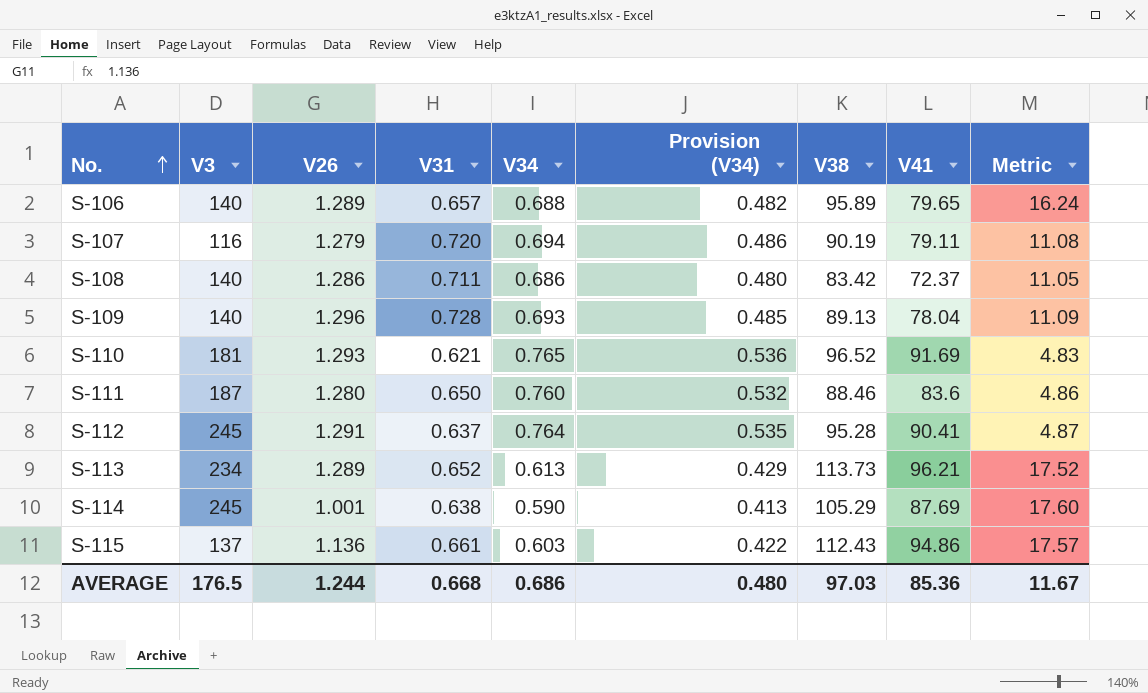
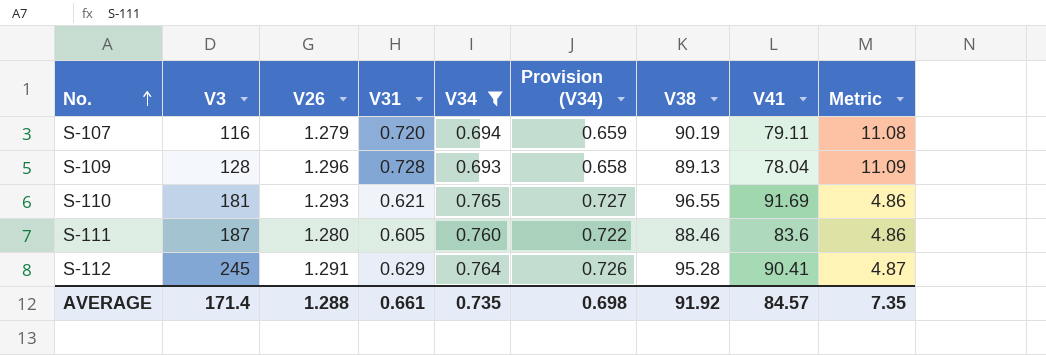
filter: none -> V34 >= 0.693
column Provision (V34) | formula: [V34] * 0.7 -> [V34] * 0.95
S-109 | V3: 140 -> 128
S-110 | V38: 96.52 -> 96.55
S-110 | Metric: 4.83 -> 4.86
S-111 | V31: 0.650 -> 0.605
S-112 | V31: 0.637 -> 0.629
AVERAGE | V3: 176.5 -> 171.4
AVERAGE | V26: 1.244 -> 1.288
AVERAGE | V31: 0.668 -> 0.661
AVERAGE | V34: 0.686 -> 0.735
AVERAGE | Provision (V34): 0.480 -> 0.698
AVERAGE | V38: 97.03 -> 91.92
AVERAGE | V41: 85.36 -> 84.57
AVERAGE | Metric: 11.67 -> 7.35

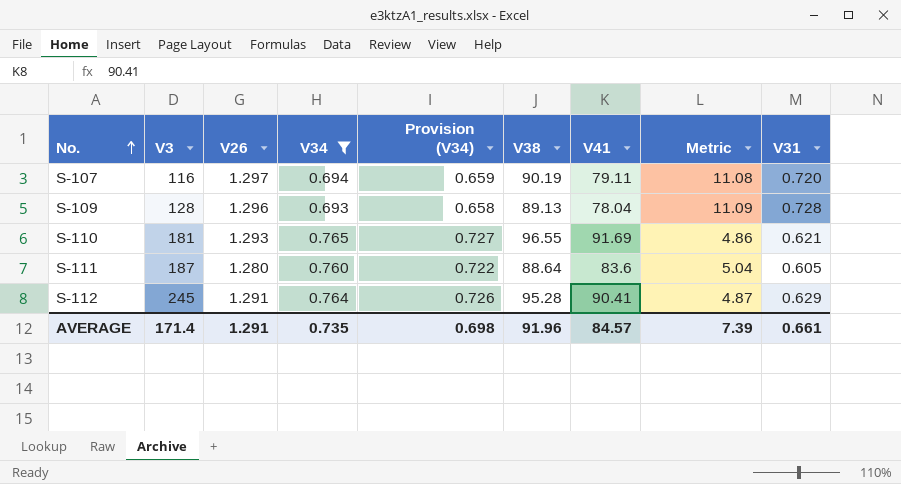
column V31 | position: 4 -> 9
S-107 | V26: 1.279 -> 1.297
S-111 | V38: 88.46 -> 88.64
S-111 | Metric: 4.86 -> 5.04
AVERAGE | V26: 1.288 -> 1.291
AVERAGE | V38: 91.92 -> 91.96
AVERAGE | Metric: 7.35 -> 7.39

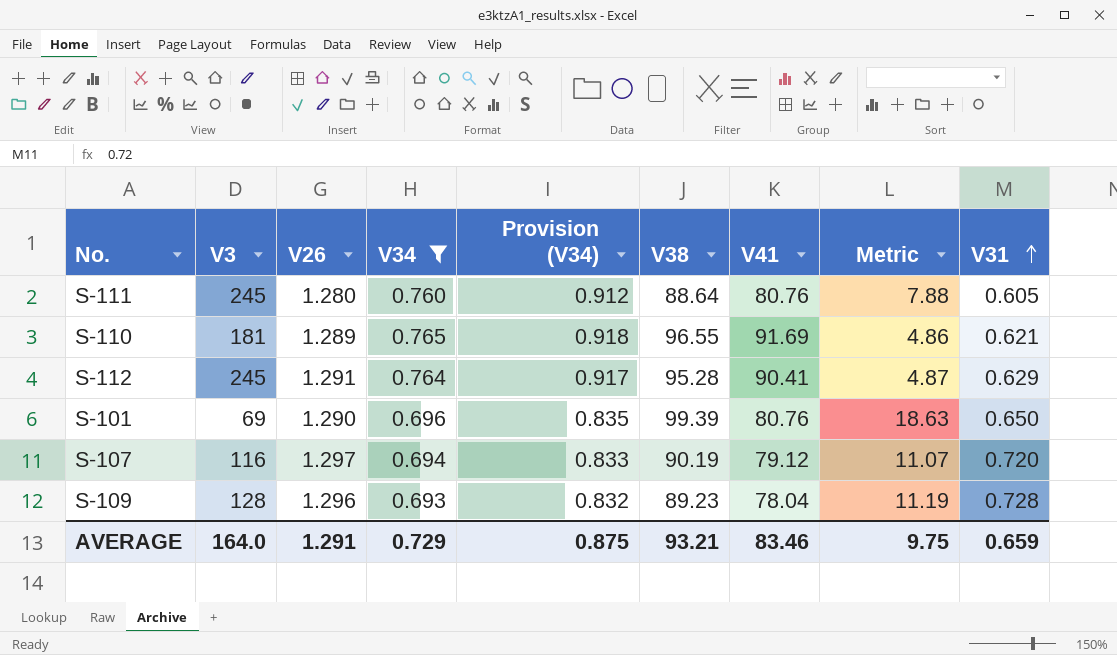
row order: No. ascending -> V31 ascending
column Provision (V34) | formula: [V34] * 0.95 -> [V34] * 1.2
S-111 | V3: 187 -> 245
S-111 | V41: 83.6 -> 80.76
S-111 | Metric: 5.04 -> 7.88
S-110 | V26: 1.293 -> 1.289
row S-101: none -> 69 | 1.290 | 0.696 | 0.835 | 99.39 | 80.76 | 18.63 | 0.650
S-107 | V41: 79.11 -> 79.12
S-107 | Metric: 11.08 -> 11.07
S-109 | V38: 89.13 -> 89.23
S-109 | Metric: 11.09 -> 11.19
AVERAGE | V3: 171.4 -> 164.0
AVERAGE | V34: 0.735 -> 0.729
AVERAGE | Provision (V34): 0.698 -> 0.875
AVERAGE | V38: 91.96 -> 93.21
AVERAGE | V41: 84.57 -> 83.46
AVERAGE | Metric: 7.39 -> 9.75
AVERAGE | V31: 0.661 -> 0.659

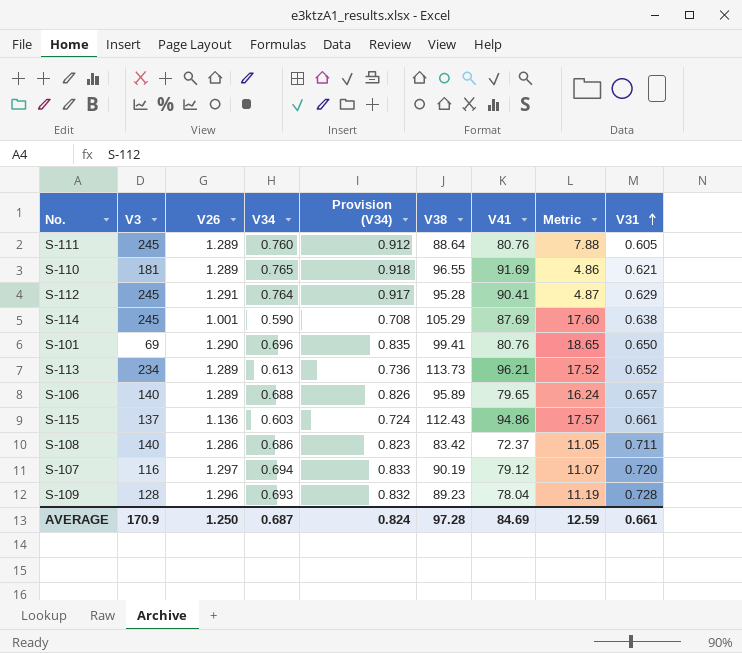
filter: V34 >= 0.693 -> none
S-111 | V26: 1.280 -> 1.289
S-101 | V38: 99.39 -> 99.41
S-101 | Metric: 18.63 -> 18.65
AVERAGE | V3: 164.0 -> 170.9
AVERAGE | V26: 1.291 -> 1.250
AVERAGE | V34: 0.729 -> 0.687
AVERAGE | Provision (V34): 0.875 -> 0.824
AVERAGE | V38: 93.21 -> 97.28
AVERAGE | V41: 83.46 -> 84.69
AVERAGE | Metric: 9.75 -> 12.59
AVERAGE | V31: 0.659 -> 0.661

